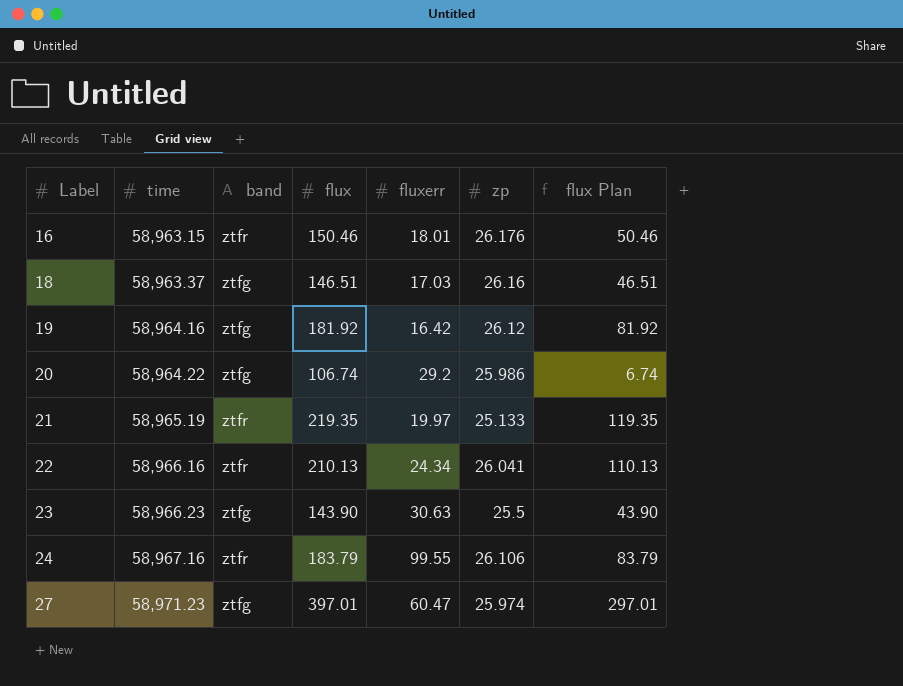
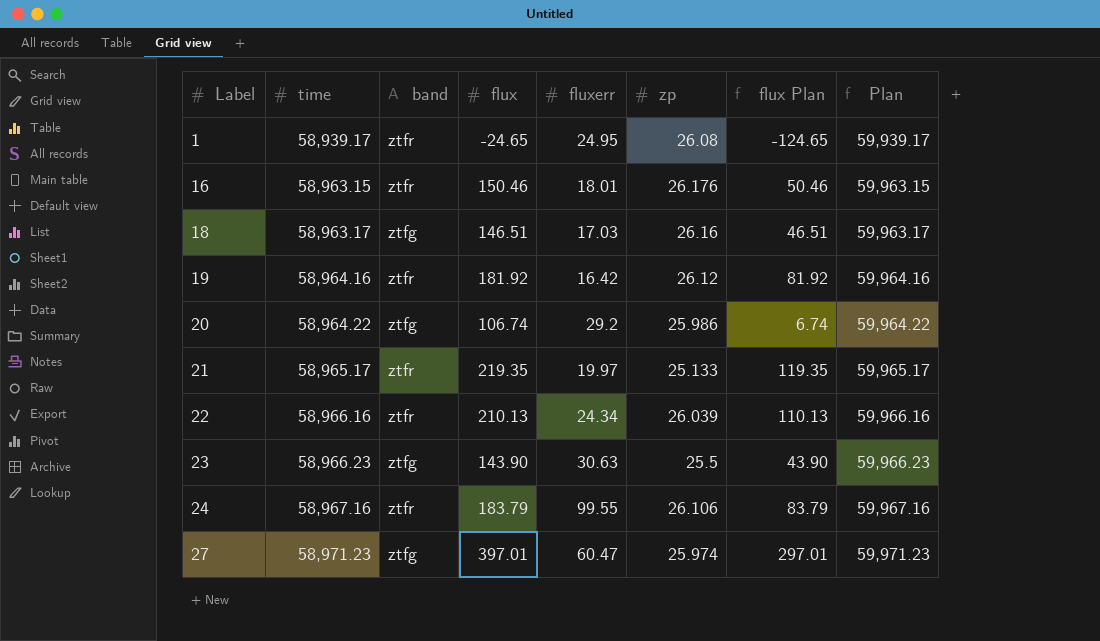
column Plan | formula: none -> [time] + 1000
row 1: none -> 58,939.17 | ztfr | -24.65 | 24.95 | 26.08 | -124.65 | 59,939.17
18 | time: 58,963.37 -> 58,963.17
19 | band: ztfg -> ztfr
21 | time: 58,965.19 -> 58,965.17
22 | zp: 26.041 -> 26.039

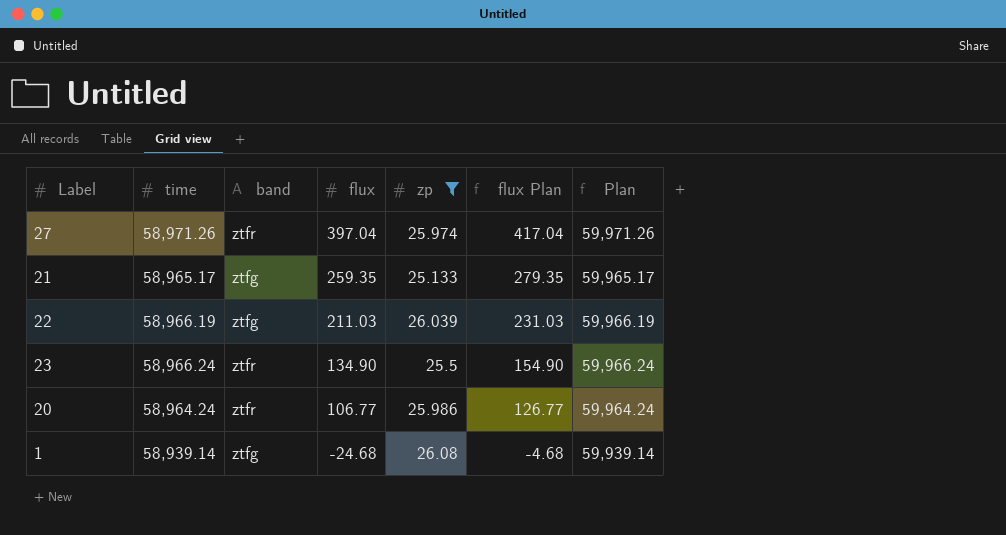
filter: none -> zp <= 26.08
row order: Label ascending -> flux descending
column fluxerr | position: 5 -> none
column flux Plan | formula: [flux] - 100 -> [flux] + 20
27 | time: 58,971.23 -> 58,971.26
27 | band: ztfg -> ztfr
27 | flux: 397.01 -> 397.04
27 | Plan: 59,971.23 -> 59,971.26
21 | band: ztfr -> ztfg
21 | flux: 219.35 -> 259.35
22 | time: 58,966.16 -> 58,966.19
22 | band: ztfr -> ztfg
22 | flux: 210.13 -> 211.03
22 | Plan: 59,966.16 -> 59,966.19
23 | time: 58,966.23 -> 58,966.24
23 | band: ztfg -> ztfr
23 | flux: 143.90 -> 134.90
23 | Plan: 59,966.23 -> 59,966.24
20 | time: 58,964.22 -> 58,964.24
20 | band: ztfg -> ztfr
20 | flux: 106.74 -> 106.77
20 | Plan: 59,964.22 -> 59,964.24
1 | time: 58,939.17 -> 58,939.14
1 | band: ztfr -> ztfg
1 | flux: -24.65 -> -24.68
1 | Plan: 59,939.17 -> 59,939.14

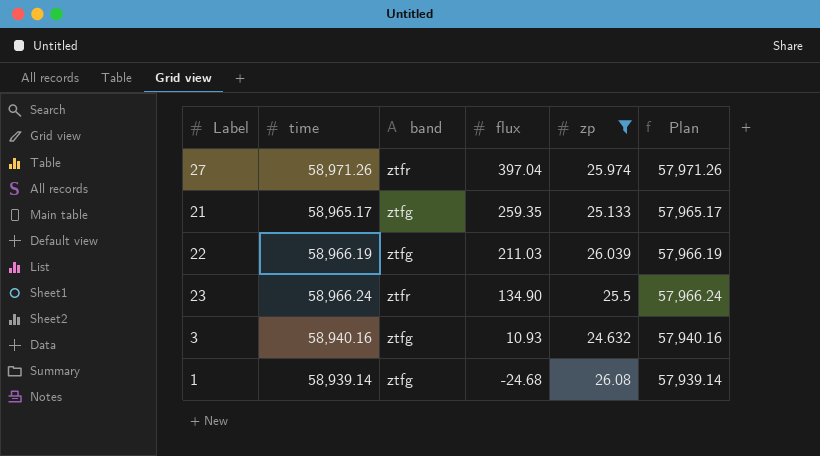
column flux Plan | formula: [flux] + 20 -> none
column Plan | formula: [time] + 1000 -> [time] - 1000
row 20: 58,964.24 | ztfr | 106.77 | 25.986 | 126.77 | 59,964.24 -> none
row 3: none -> 58,940.16 | ztfg | 10.93 | 24.632 | 57,940.16

